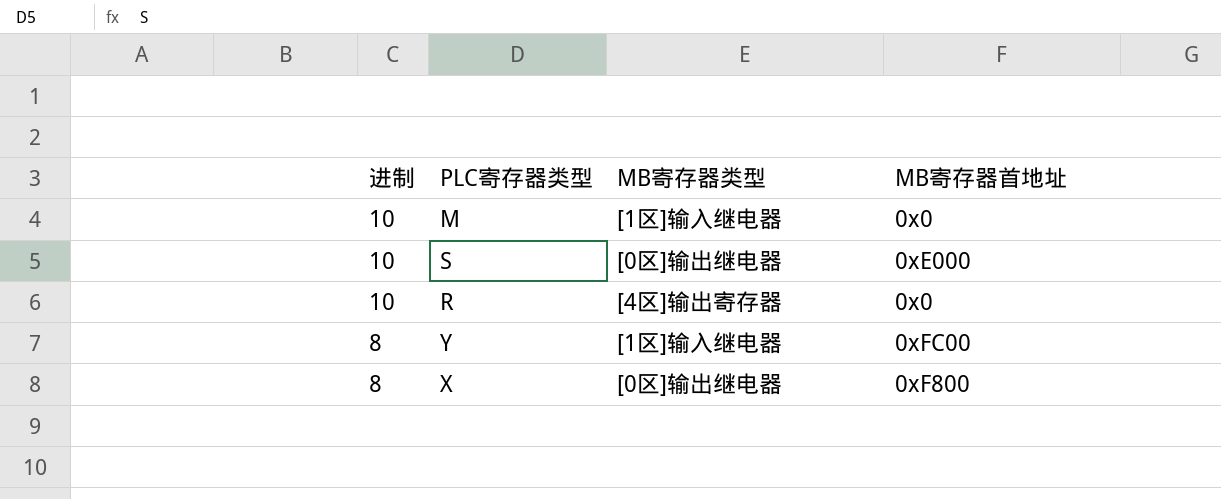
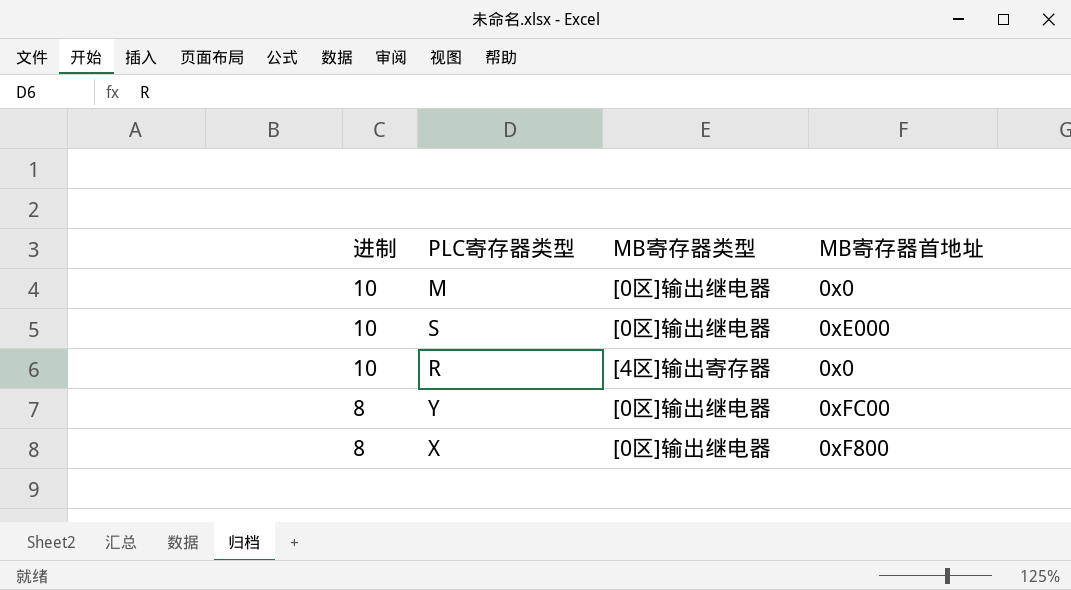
M | MB寄存器类型: [1区]输入继电器 -> [0区]输出继电器
Y | MB寄存器类型: [1区]输入继电器 -> [0区]输出继电器

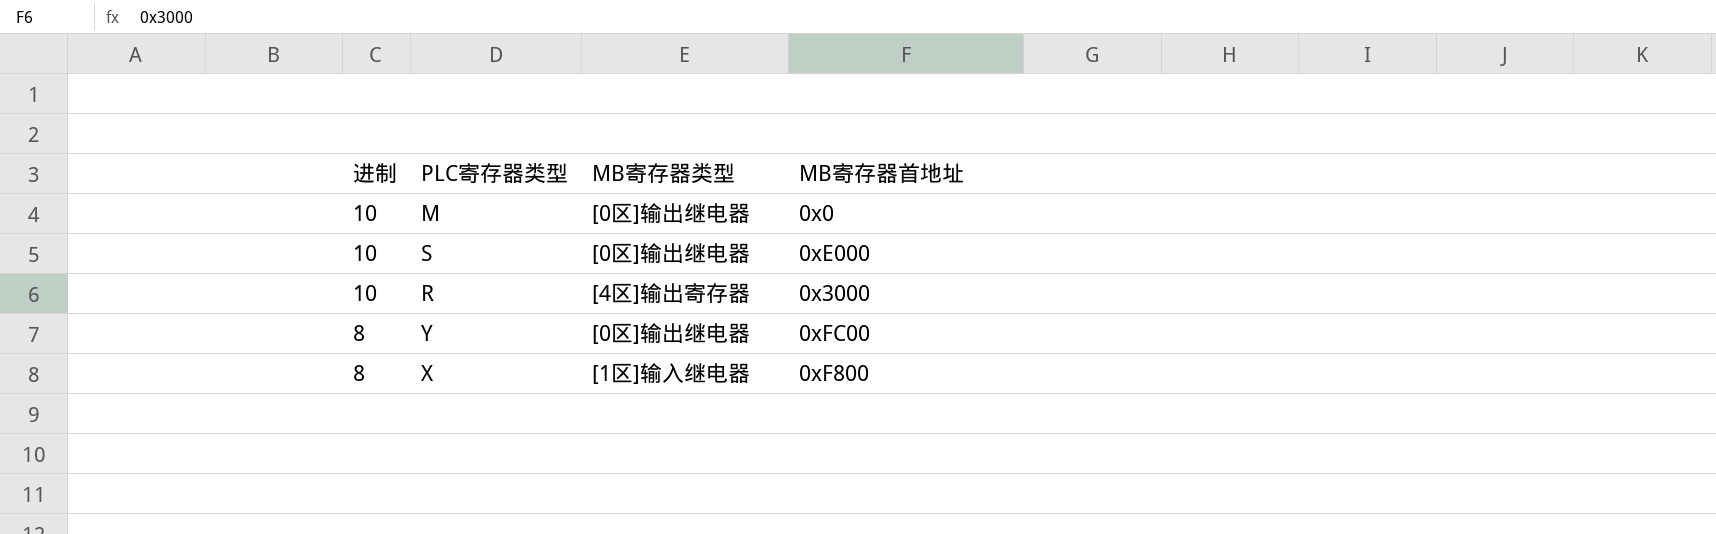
R | MB寄存器首地址: 0x0 -> 0x3000
X | MB寄存器类型: [0区]输出继电器 -> [1区]输入继电器

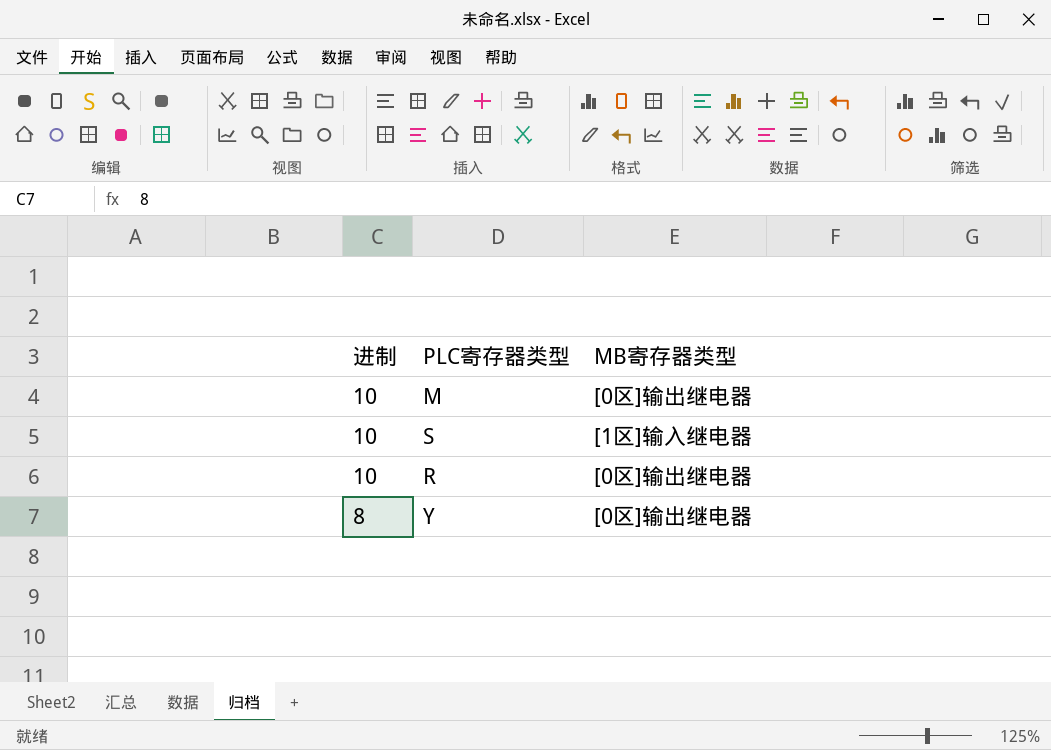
column MB寄存器首地址 | position: 4 -> none
row X: 8 | [1区]输入继电器 | 0xF800 -> none
S | MB寄存器类型: [0区]输出继电器 -> [1区]输入继电器
R | MB寄存器类型: [4区]输出寄存器 -> [0区]输出继电器

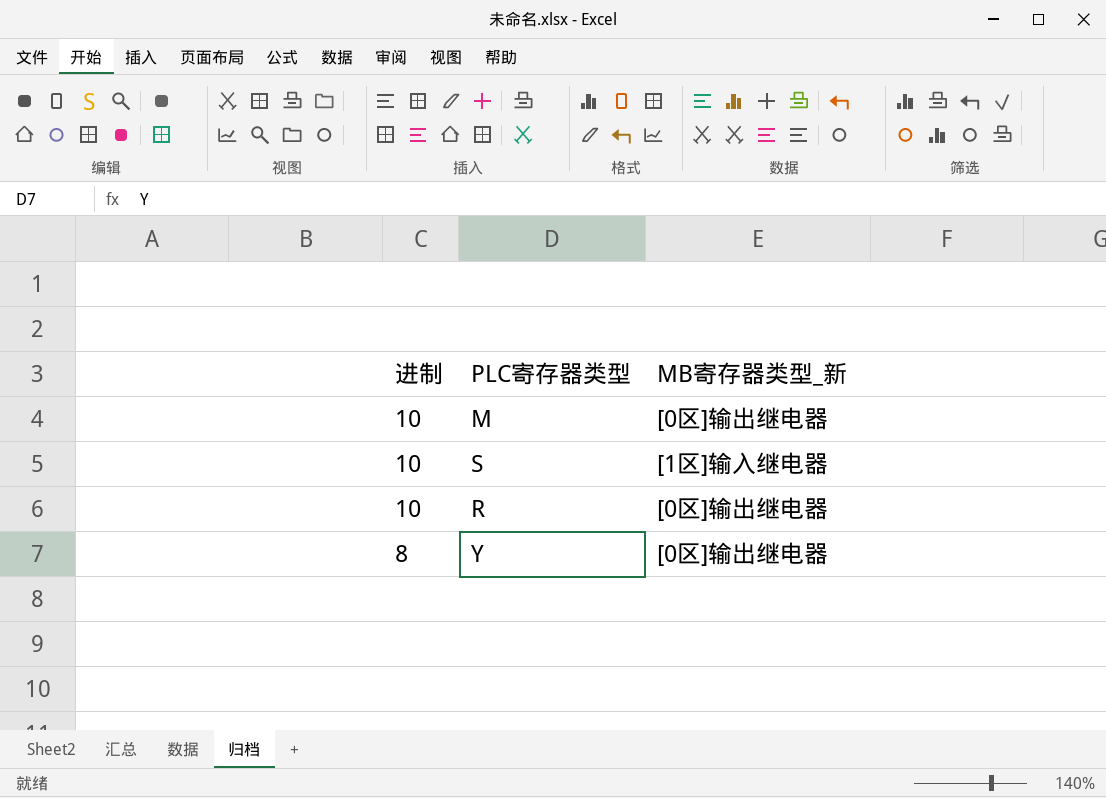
column name: MB寄存器类型 -> MB寄存器类型_新

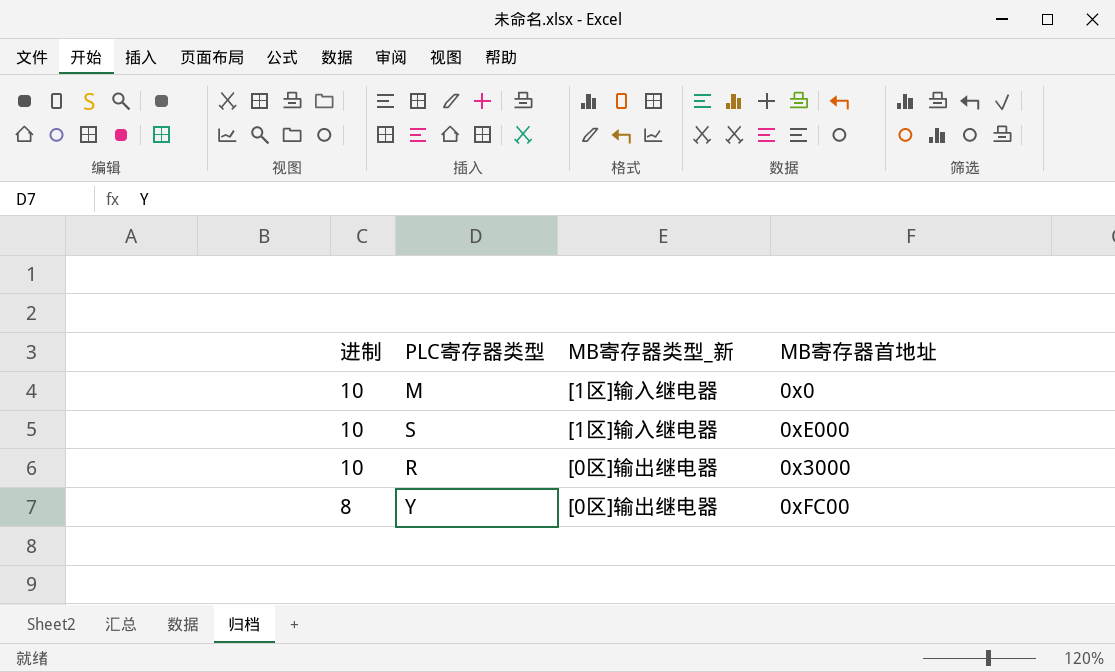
column MB寄存器首地址 | position: none -> 4
M | MB寄存器类型_新: [0区]输出继电器 -> [1区]输入继电器

